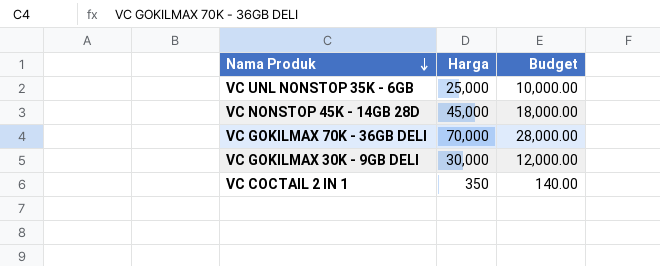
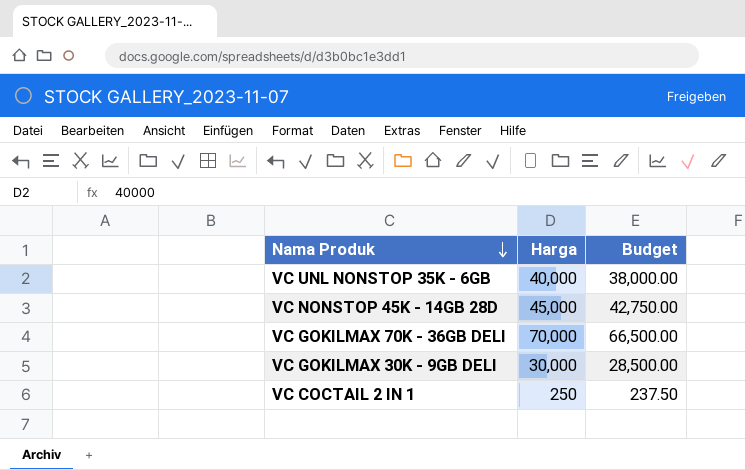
column Budget | formula: [Harga] * 0.4 -> [Harga] * 0.95
VC UNL NONSTOP 35K - 6GB | Harga: 25,000 -> 40,000
VC COCTAIL 2 IN 1 | Harga: 350 -> 250

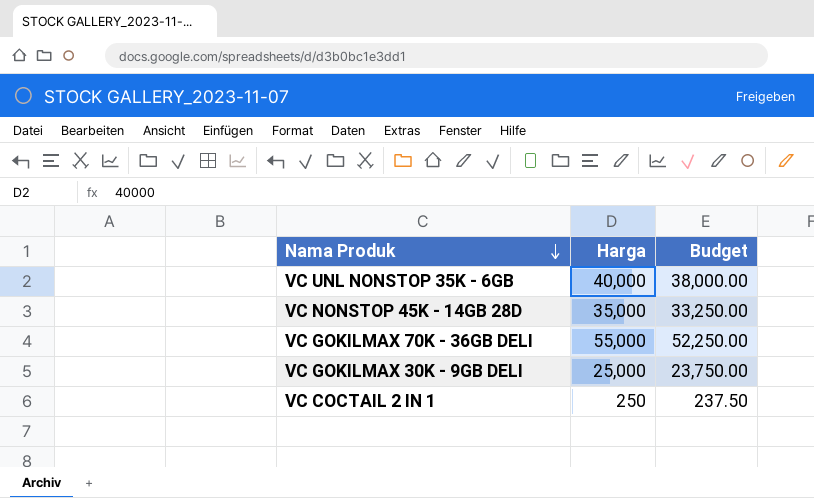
VC NONSTOP 45K - 14GB 28D | Harga: 45,000 -> 35,000
VC NONSTOP 45K - 14GB 28D | Budget: 42,750.00 -> 33,250.00
VC GOKILMAX 70K - 36GB DELI | Harga: 70,000 -> 55,000
VC GOKILMAX 70K - 36GB DELI | Budget: 66,500.00 -> 52,250.00
VC GOKILMAX 30K - 9GB DELI | Harga: 30,000 -> 25,000
VC GOKILMAX 30K - 9GB DELI | Budget: 28,500.00 -> 23,750.00

